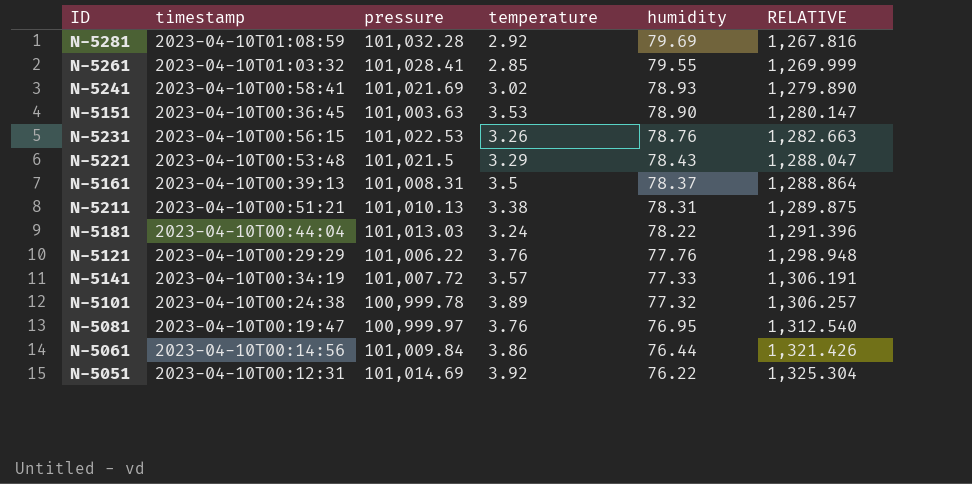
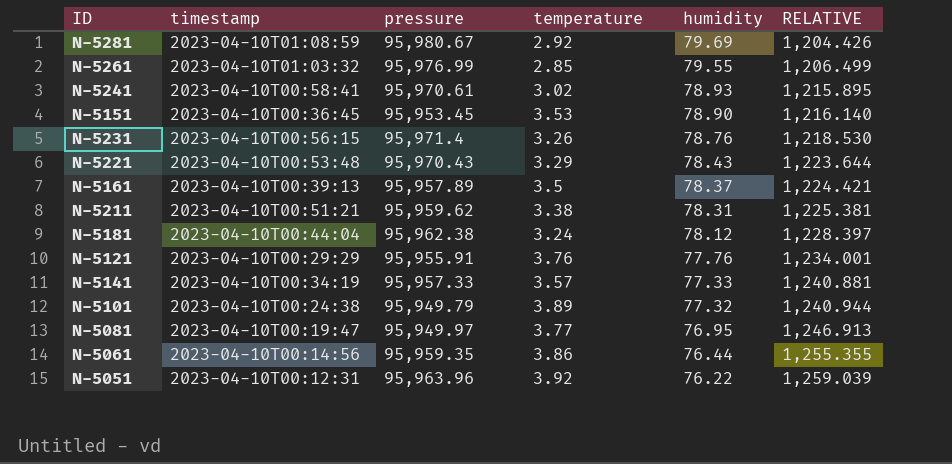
N-5281 | pressure: 101,032.28 -> 95,980.67
N-5281 | RELATIVE: 1,267.816 -> 1,204.426
N-5261 | pressure: 101,028.41 -> 95,976.99
N-5261 | RELATIVE: 1,269.999 -> 1,206.499
N-5241 | pressure: 101,021.69 -> 95,970.61
N-5241 | RELATIVE: 1,279.890 -> 1,215.895
N-5151 | pressure: 101,003.63 -> 95,953.45
N-5151 | RELATIVE: 1,280.147 -> 1,216.140
N-5231 | pressure: 101,022.53 -> 95,971.4
N-5231 | RELATIVE: 1,282.663 -> 1,218.530
N-5221 | pressure: 101,021.5 -> 95,970.43
N-5221 | RELATIVE: 1,288.047 -> 1,223.644
N-5161 | pressure: 101,008.31 -> 95,957.89
N-5161 | RELATIVE: 1,288.864 -> 1,224.421
N-5211 | pressure: 101,010.13 -> 95,959.62
N-5211 | RELATIVE: 1,289.875 -> 1,225.381
N-5181 | pressure: 101,013.03 -> 95,962.38
N-5181 | humidity: 78.22 -> 78.12
N-5181 | RELATIVE: 1,291.396 -> 1,228.397
N-5121 | pressure: 101,006.22 -> 95,955.91
N-5121 | RELATIVE: 1,298.948 -> 1,234.001
N-5141 | pressure: 101,007.72 -> 95,957.33
N-5141 | RELATIVE: 1,306.191 -> 1,240.881
N-5101 | pressure: 100,999.78 -> 95,949.79
N-5101 | RELATIVE: 1,306.257 -> 1,240.944
N-5081 | pressure: 100,999.97 -> 95,949.97
N-5081 | temperature: 3.76 -> 3.77
N-5081 | RELATIVE: 1,312.540 -> 1,246.913
N-5061 | pressure: 101,009.84 -> 95,959.35
N-5061 | RELATIVE: 1,321.426 -> 1,255.355
N-5051 | pressure: 101,014.69 -> 95,963.96
N-5051 | RELATIVE: 1,325.304 -> 1,259.039

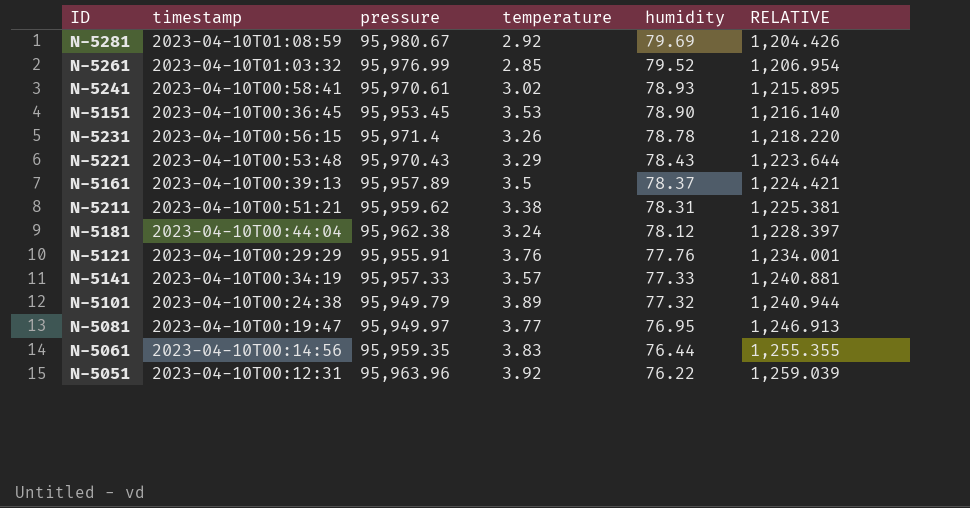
N-5261 | humidity: 79.55 -> 79.52
N-5261 | RELATIVE: 1,206.499 -> 1,206.954
N-5231 | humidity: 78.76 -> 78.78
N-5231 | RELATIVE: 1,218.530 -> 1,218.220
N-5061 | temperature: 3.86 -> 3.83

